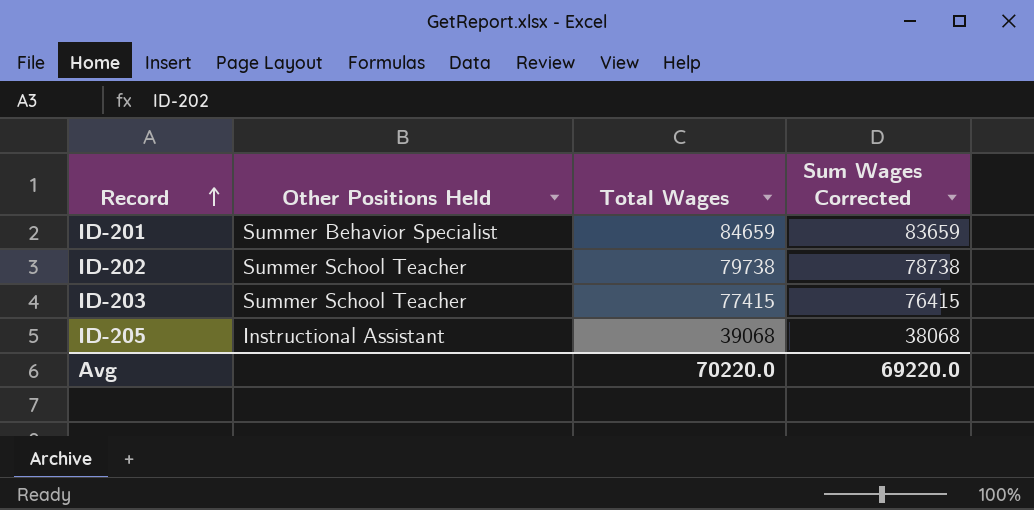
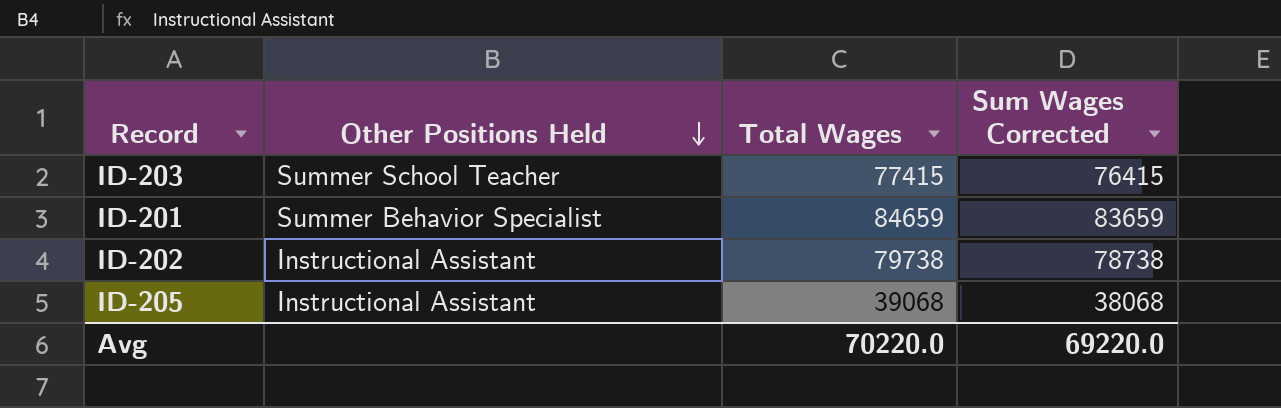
row order: Record ascending -> Other Positions Held descending
ID-202 | Other Positions Held: Summer School Teacher -> Instructional Assistant

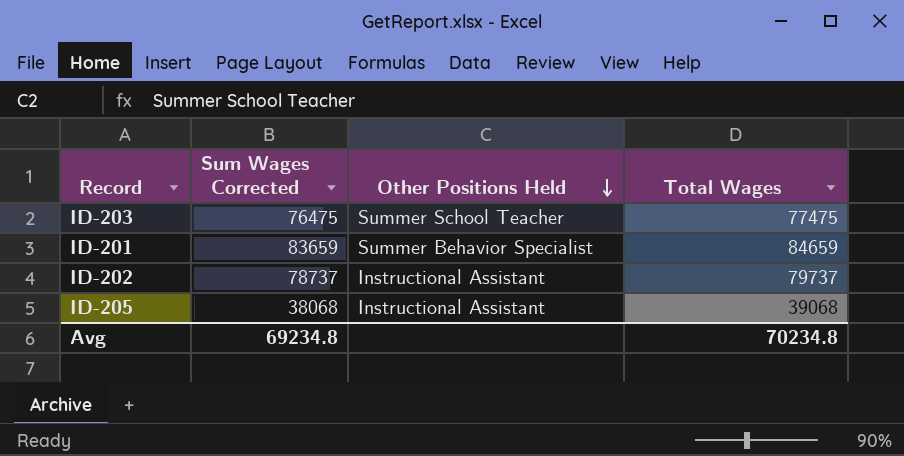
column Sum Wages Corrected | position: 4 -> 2
ID-203 | Sum Wages Corrected: 76415 -> 76475
ID-203 | Total Wages: 77415 -> 77475
ID-202 | Sum Wages Corrected: 78738 -> 78737
ID-202 | Total Wages: 79738 -> 79737
Avg | Sum Wages Corrected: 69220.0 -> 69234.8
Avg | Total Wages: 70220.0 -> 70234.8

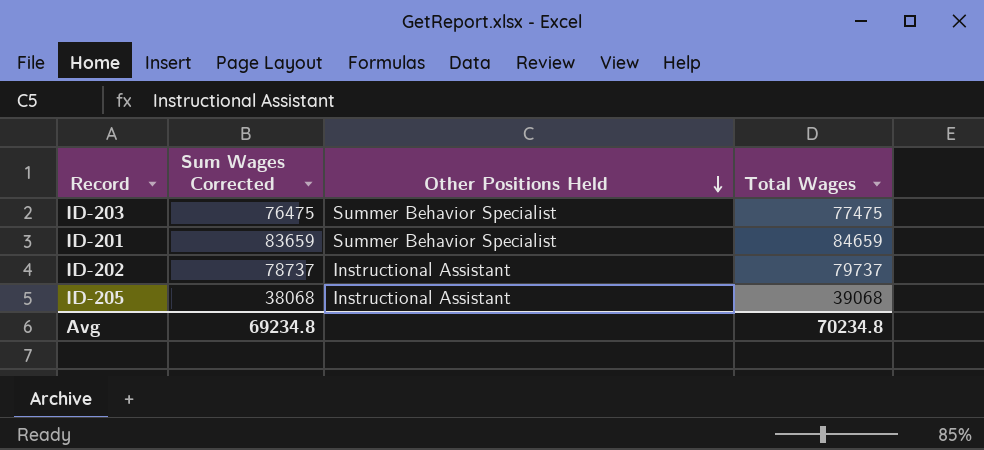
ID-203 | Other Positions Held: Summer School Teacher -> Summer Behavior Specialist

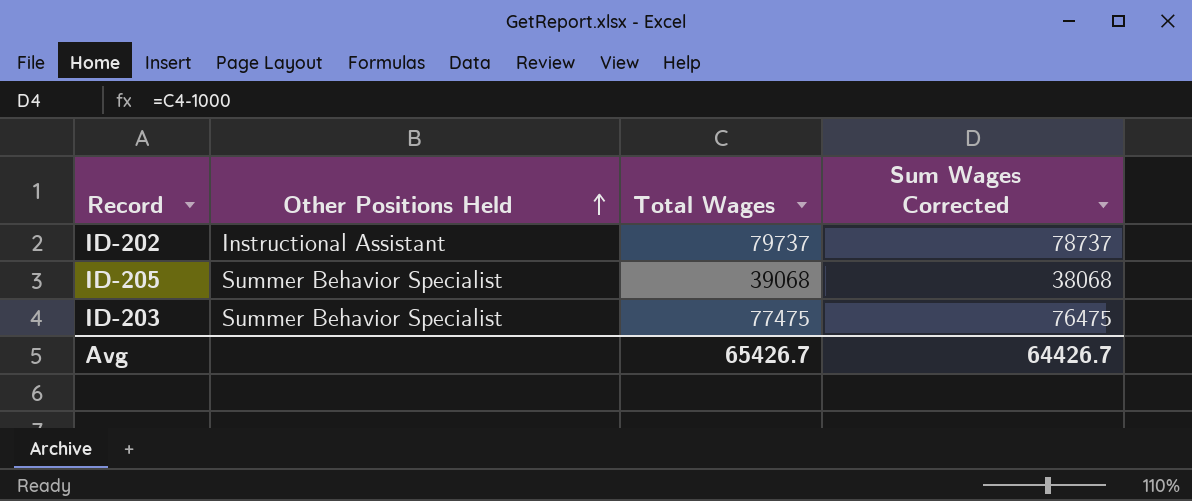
row order: Other Positions Held descending -> Other Positions Held ascending
column Sum Wages Corrected | position: 2 -> 4
row ID-201: 83659 | Summer Behavior Specialist | 84659 -> none
ID-205 | Other Positions Held: Instructional Assistant -> Summer Behavior Specialist
Avg | Total Wages: 70234.8 -> 65426.7
Avg | Sum Wages Corrected: 69234.8 -> 64426.7

